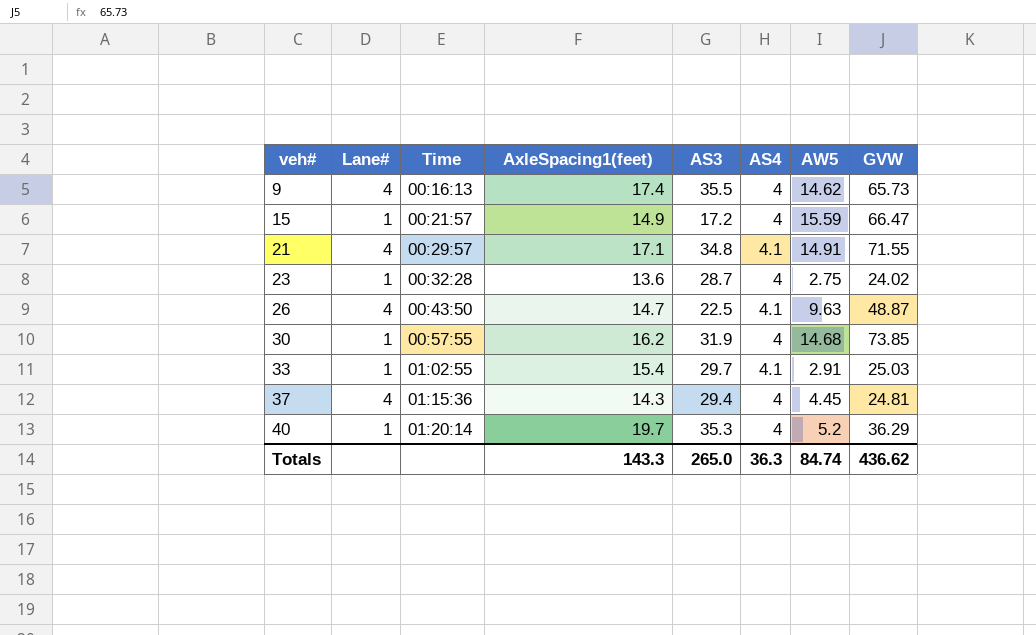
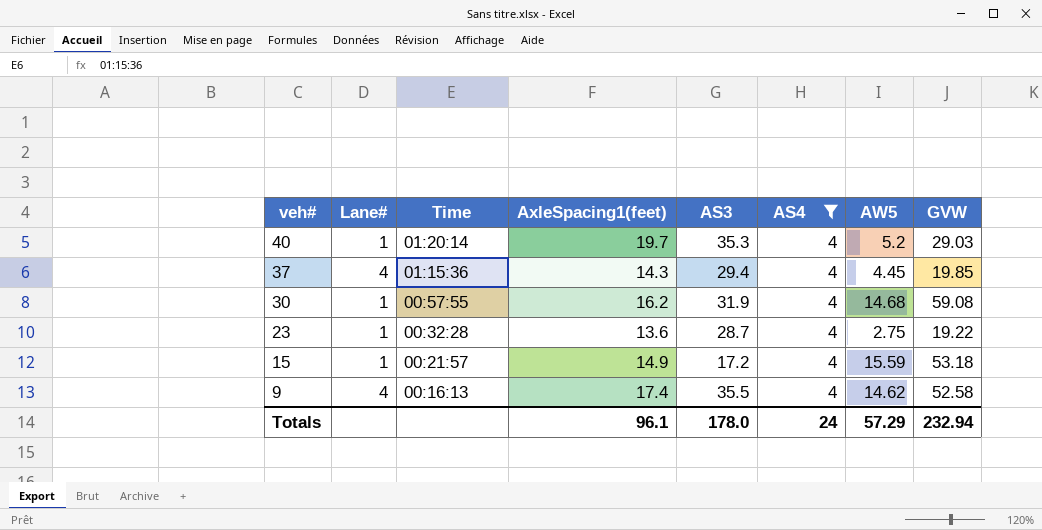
filter: none -> AS4 = 4
row order: veh# ascending -> veh# descending
40 | GVW: 36.29 -> 29.03
37 | GVW: 24.81 -> 19.85
30 | GVW: 73.85 -> 59.08
23 | GVW: 24.02 -> 19.22
15 | GVW: 66.47 -> 53.18
9 | GVW: 65.73 -> 52.58
Totals | AxleSpacing1(feet): 143.3 -> 96.1
Totals | AS3: 265.0 -> 178.0
Totals | AS4: 36.3 -> 24
Totals | AW5: 84.74 -> 57.29
Totals | GVW: 436.62 -> 232.94

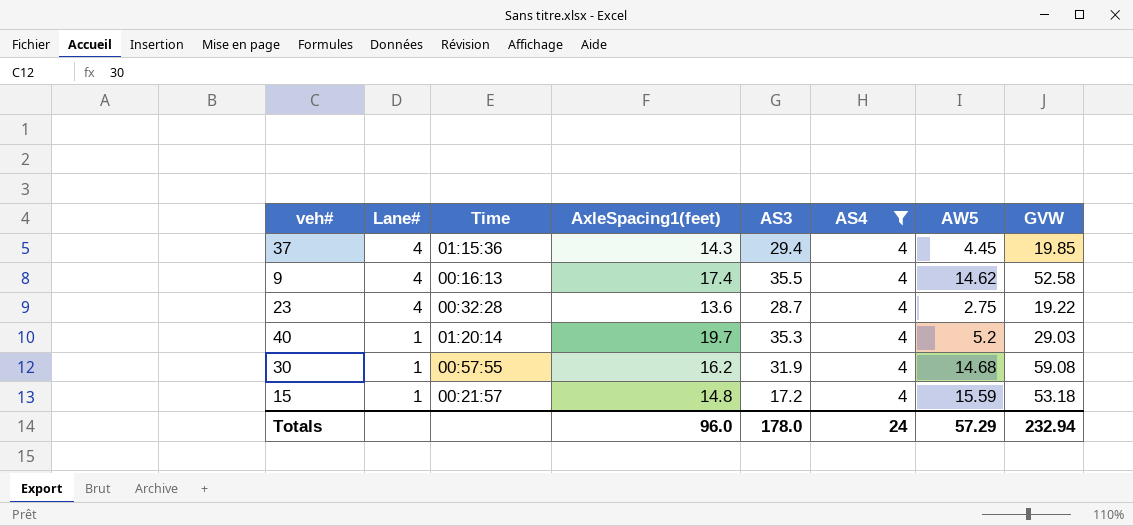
row order: veh# descending -> Lane# descending
23 | Lane#: 1 -> 4
15 | AxleSpacing1(feet): 14.9 -> 14.8
Totals | AxleSpacing1(feet): 96.1 -> 96.0

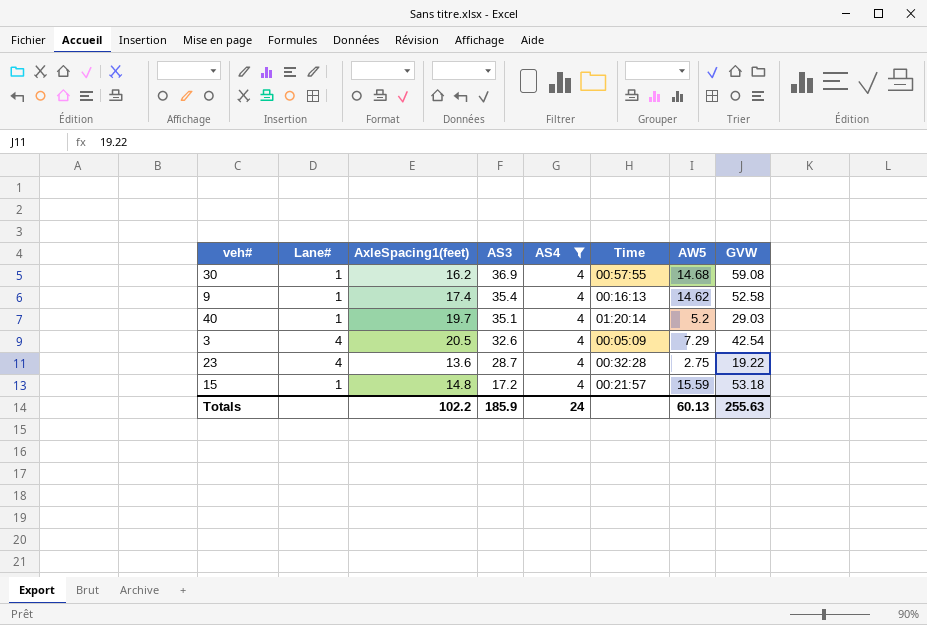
row order: Lane# descending -> AS3 descending
column Time | position: 3 -> 6
row 37: 4 | 01:15:36 | 14.3 | 29.4 | 4 | 4.45 | 19.85 -> none
30 | AS3: 31.9 -> 36.9
9 | Lane#: 4 -> 1
9 | AS3: 35.5 -> 35.4
40 | AS3: 35.3 -> 35.1
row 3: none -> 4 | 20.5 | 32.6 | 4 | 00:05:09 | 7.29 | 42.54
Totals | AxleSpacing1(feet): 96.0 -> 102.2
Totals | AS3: 178.0 -> 185.9
Totals | AW5: 57.29 -> 60.13
Totals | GVW: 232.94 -> 255.63

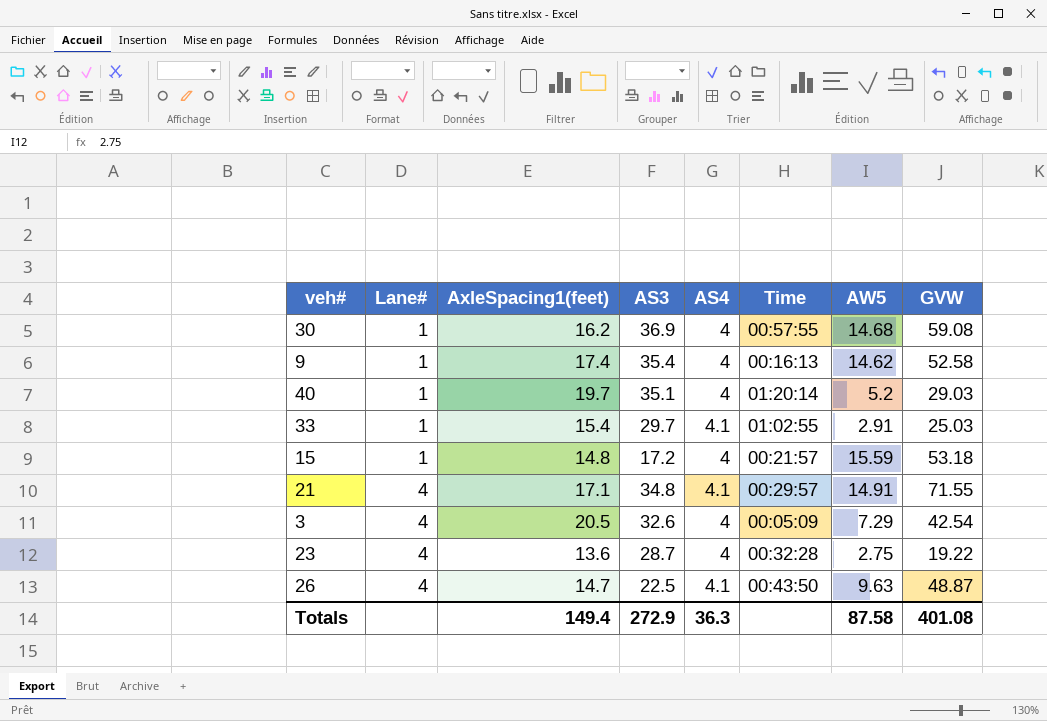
filter: AS4 = 4 -> none
row order: AS3 descending -> Lane# ascending
Totals | AxleSpacing1(feet): 102.2 -> 149.4
Totals | AS3: 185.9 -> 272.9
Totals | AS4: 24 -> 36.3
Totals | AW5: 60.13 -> 87.58
Totals | GVW: 255.63 -> 401.08

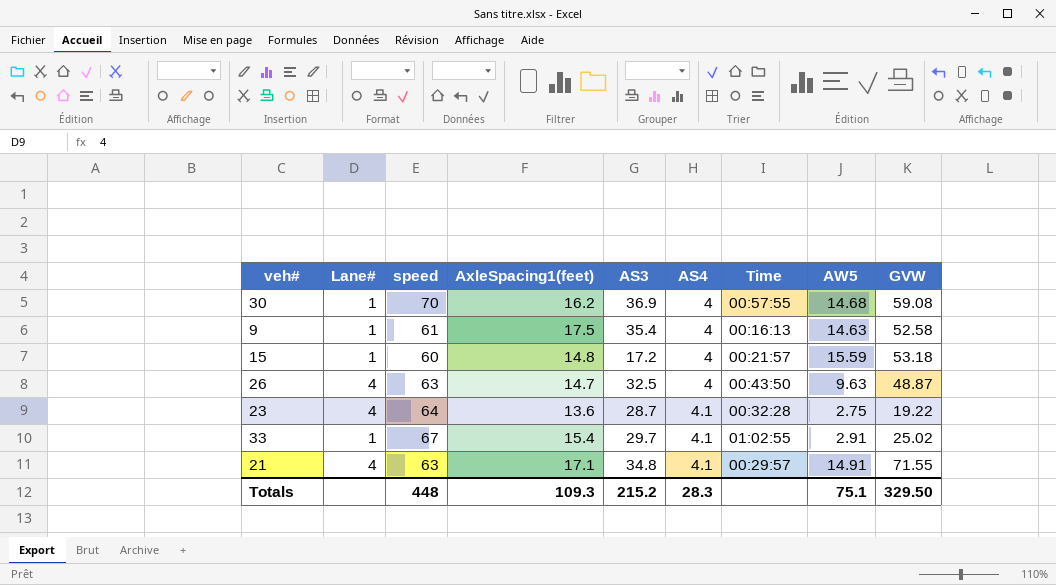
row order: Lane# ascending -> AS4 ascending
column speed | position: none -> 3
row 40: 1 | 19.7 | 35.1 | 4 | 01:20:14 | 5.2 | 29.03 -> none
row 3: 4 | 20.5 | 32.6 | 4 | 00:05:09 | 7.29 | 42.54 -> none
9 | AxleSpacing1(feet): 17.4 -> 17.5
9 | AW5: 14.62 -> 14.63
26 | AS3: 22.5 -> 32.5
26 | AS4: 4.1 -> 4
23 | AS4: 4 -> 4.1
33 | GVW: 25.03 -> 25.02
Totals | AxleSpacing1(feet): 149.4 -> 109.3
Totals | AS3: 272.9 -> 215.2
Totals | AS4: 36.3 -> 28.3
Totals | AW5: 87.58 -> 75.1
Totals | GVW: 401.08 -> 329.50

